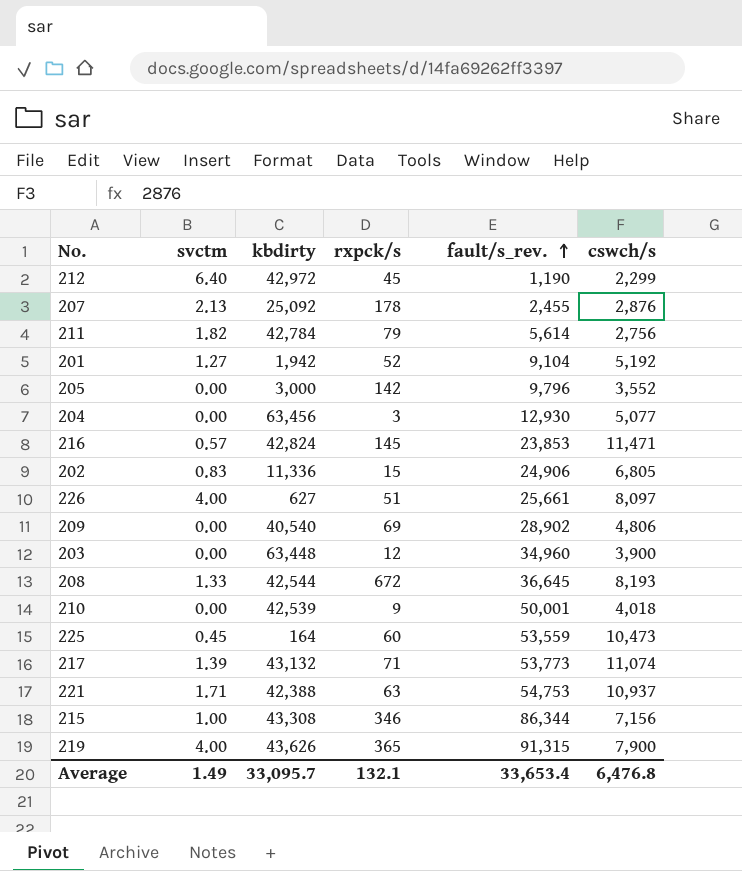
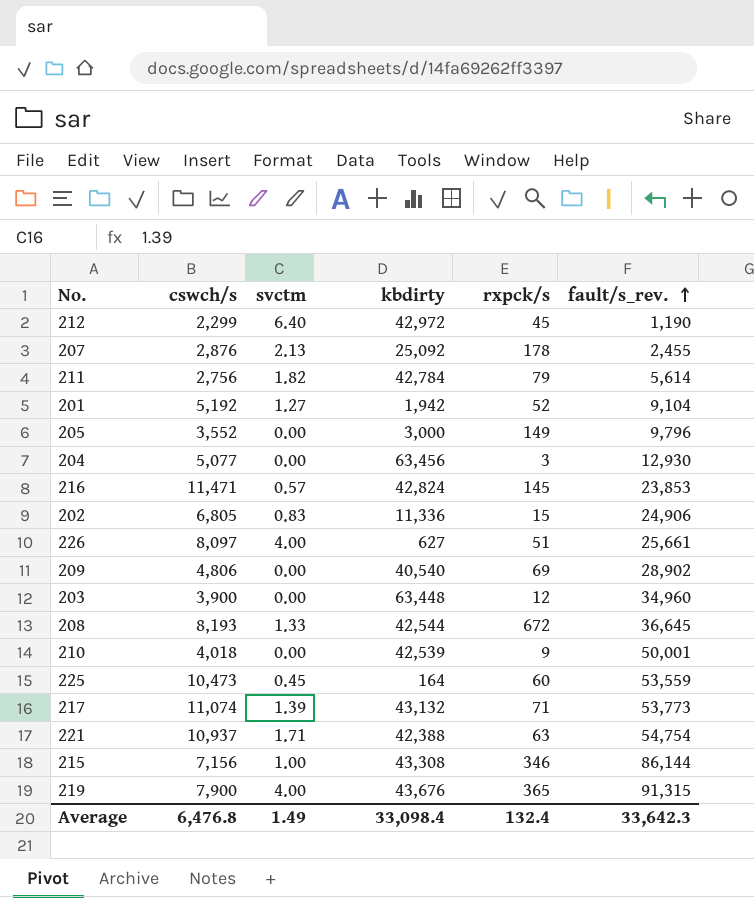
column cswch/s | position: 6 -> 2
205 | rxpck/s: 142 -> 149
221 | fault/s_rev.: 54,753 -> 54,754
215 | fault/s_rev.: 86,344 -> 86,144
219 | kbdirty: 43,626 -> 43,676
Average | kbdirty: 33,095.7 -> 33,098.4
Average | rxpck/s: 132.1 -> 132.4
Average | fault/s_rev.: 33,653.4 -> 33,642.3

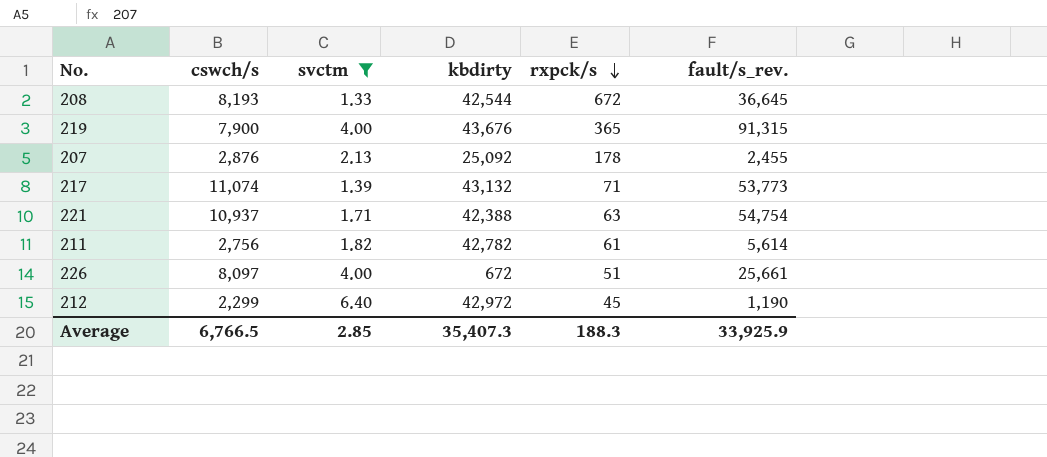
filter: none -> svctm >= 1.33
row order: fault/s_rev. ascending -> rxpck/s descending
211 | kbdirty: 42,784 -> 42,782
211 | rxpck/s: 79 -> 61
226 | kbdirty: 627 -> 672
Average | cswch/s: 6,476.8 -> 6,766.5
Average | svctm: 1.49 -> 2.85
Average | kbdirty: 33,098.4 -> 35,407.3
Average | rxpck/s: 132.4 -> 188.3
Average | fault/s_rev.: 33,642.3 -> 33,925.9

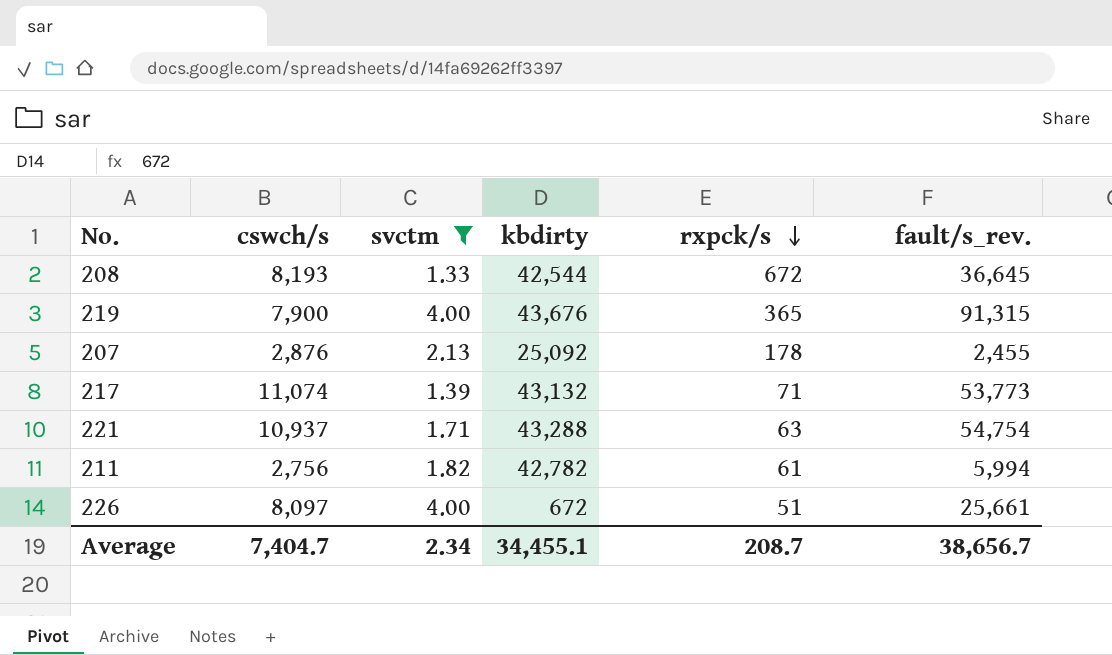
row 212: 2,299 | 6.40 | 42,972 | 45 | 1,190 -> none
221 | kbdirty: 42,388 -> 43,288
211 | fault/s_rev.: 5,614 -> 5,994
Average | cswch/s: 6,766.5 -> 7,404.7
Average | svctm: 2.85 -> 2.34
Average | kbdirty: 35,407.3 -> 34,455.1
Average | rxpck/s: 188.3 -> 208.7
Average | fault/s_rev.: 33,925.9 -> 38,656.7

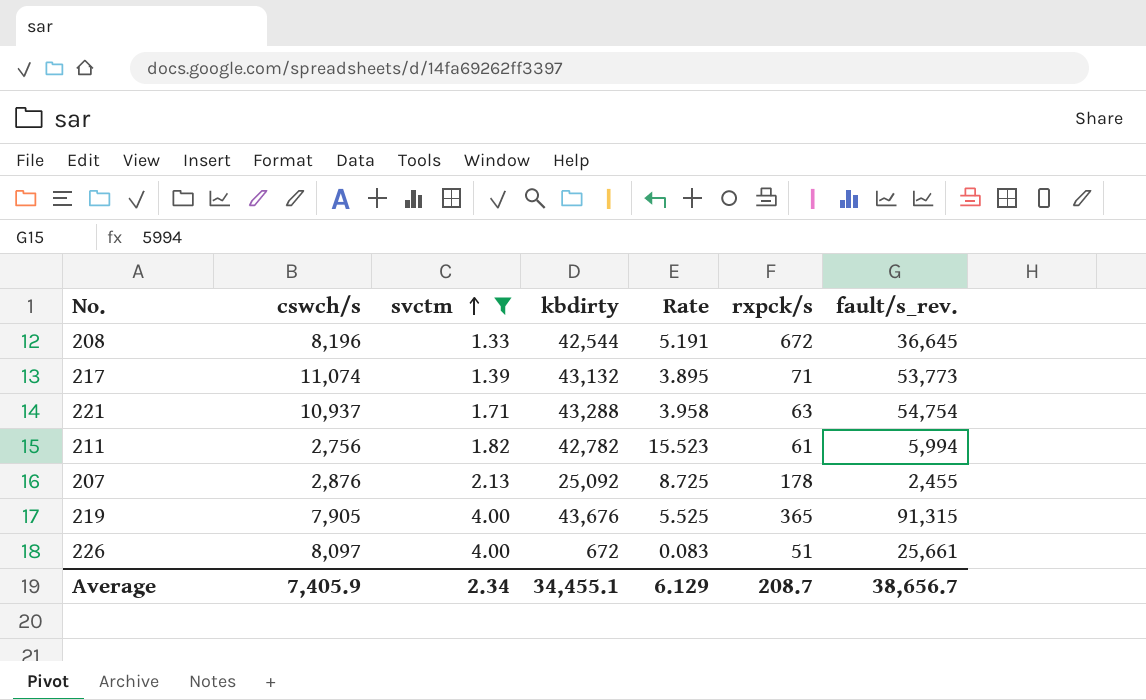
row order: rxpck/s descending -> svctm ascending
column Rate | formula: none -> [kbdirty] / [cswch/s]
208 | cswch/s: 8,193 -> 8,196
219 | cswch/s: 7,900 -> 7,905
Average | cswch/s: 7,404.7 -> 7,405.9

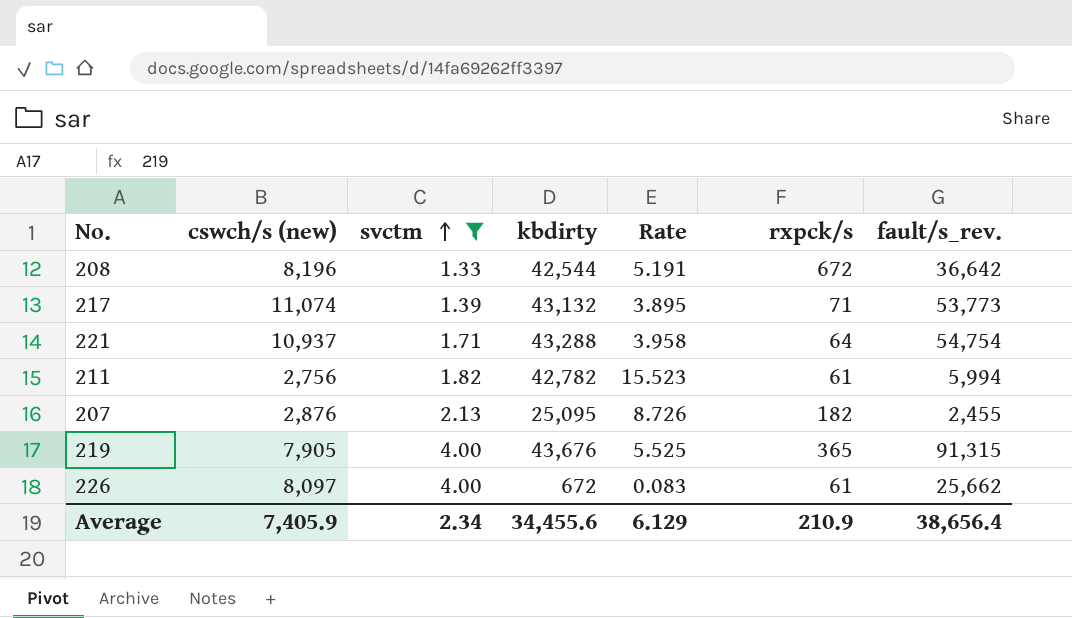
column name: cswch/s -> cswch/s (new)
208 | fault/s_rev.: 36,645 -> 36,642
221 | rxpck/s: 63 -> 64
207 | kbdirty: 25,092 -> 25,095
207 | Rate: 8.725 -> 8.726
207 | rxpck/s: 178 -> 182
226 | rxpck/s: 51 -> 61
226 | fault/s_rev.: 25,661 -> 25,662
Average | kbdirty: 34,455.1 -> 34,455.6
Average | rxpck/s: 208.7 -> 210.9
Average | fault/s_rev.: 38,656.7 -> 38,656.4

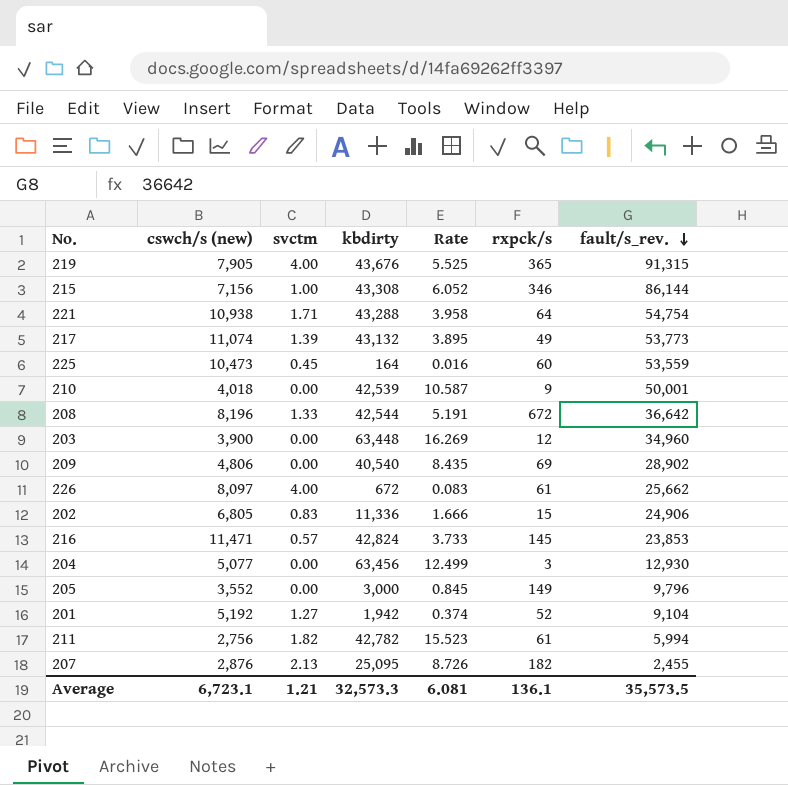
filter: svctm >= 1.33 -> none
row order: svctm ascending -> fault/s_rev. descending
221 | cswch/s (new): 10,937 -> 10,938
217 | rxpck/s: 71 -> 49
Average | cswch/s (new): 7,405.9 -> 6,723.1
Average | svctm: 2.34 -> 1.21
Average | kbdirty: 34,455.6 -> 32,573.3
Average | Rate: 6.129 -> 6.081
Average | rxpck/s: 210.9 -> 136.1
Average | fault/s_rev.: 38,656.4 -> 35,573.5

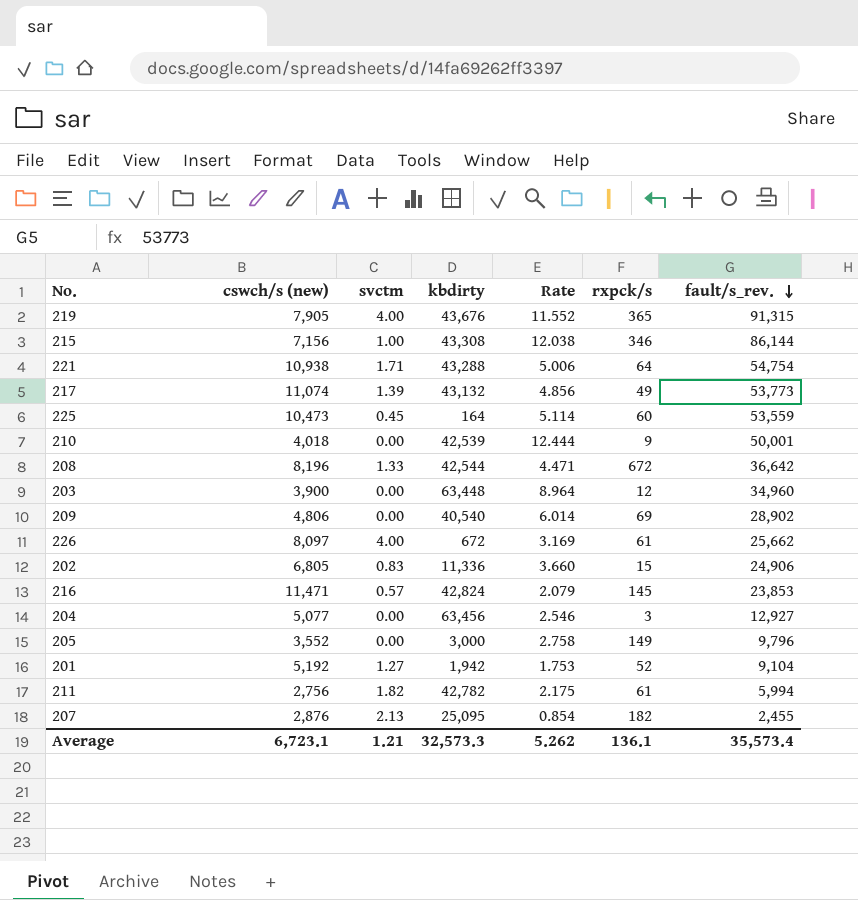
column Rate | formula: [kbdirty] / [cswch/s (new)] -> [fault/s_rev.] / [cswch/s (new)]
204 | fault/s_rev.: 12,930 -> 12,927
Average | Rate: 6.081 -> 5.262
Average | fault/s_rev.: 35,573.5 -> 35,573.4

